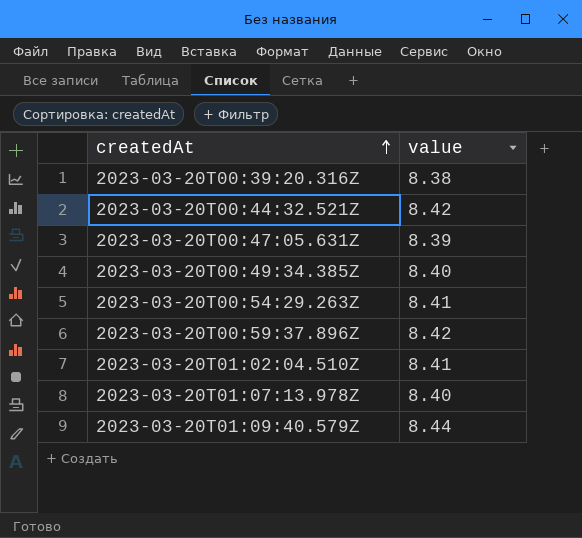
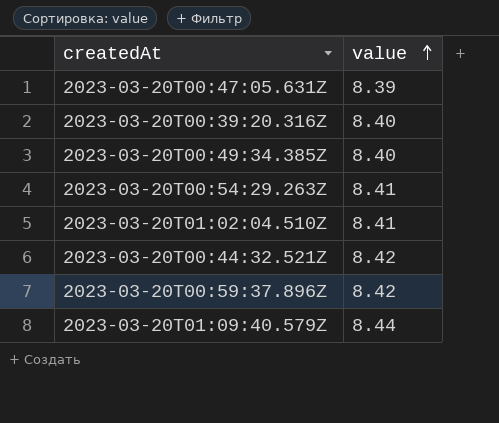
row order: createdAt ascending -> value ascending
row 2023-03-20T01:07:13.978Z: 8.40 -> none
2023-03-20T00:39:20.316Z | value: 8.38 -> 8.40

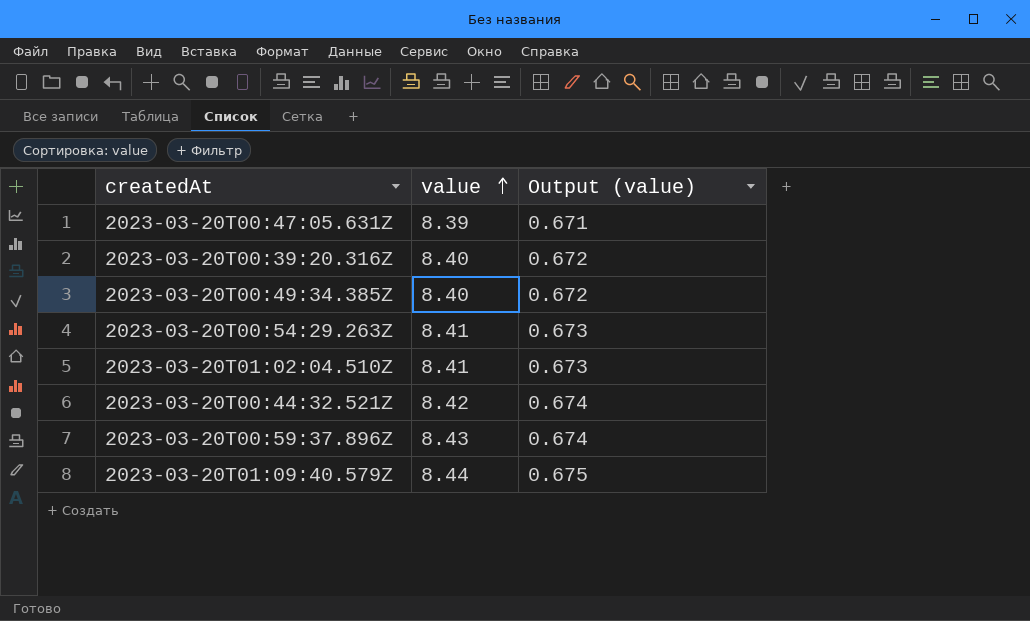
column Output (value) | formula: none -> [value] * 0.08
2023-03-20T00:59:37.896Z | value: 8.42 -> 8.43

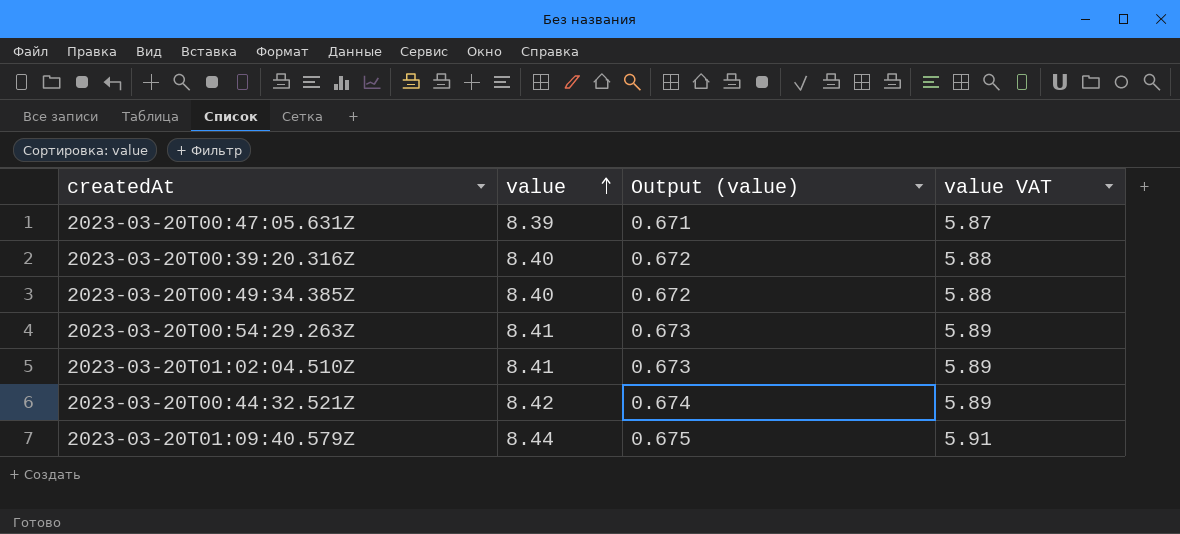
column value VAT | formula: none -> [value] * 0.7
row 2023-03-20T00:59:37.896Z: 8.43 | 0.674 -> none

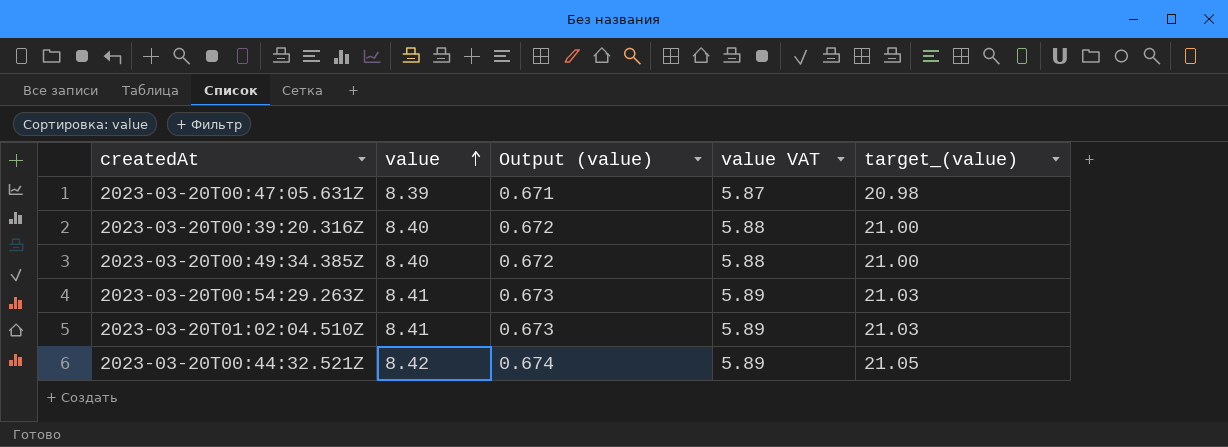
column target_(value) | formula: none -> [value] * 2.5
row 2023-03-20T01:09:40.579Z: 8.44 | 0.675 | 5.91 -> none

